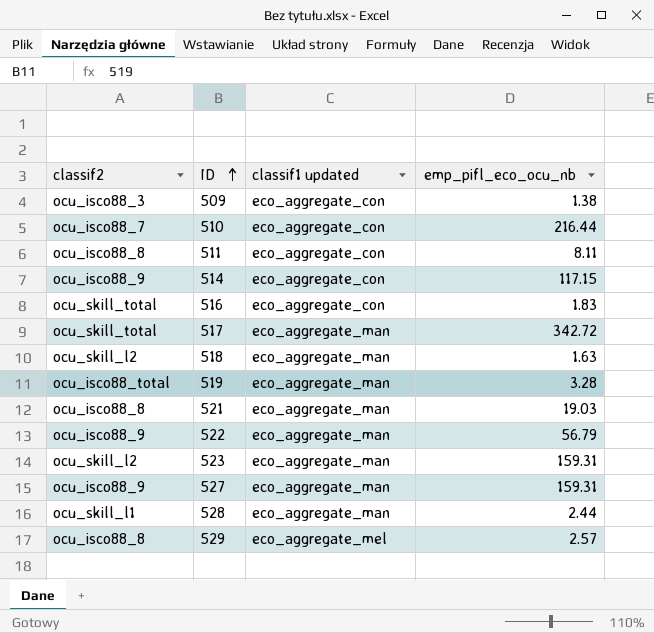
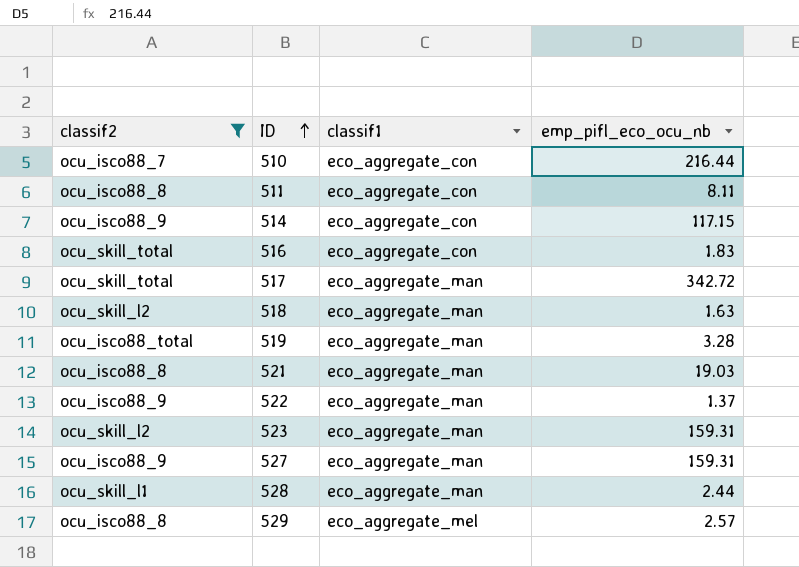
filter: none -> classif2 != ocu_isco88_3
column name: classif1 updated -> classif1
522 | emp_pifl_eco_ocu_nb: 56.79 -> 1.37

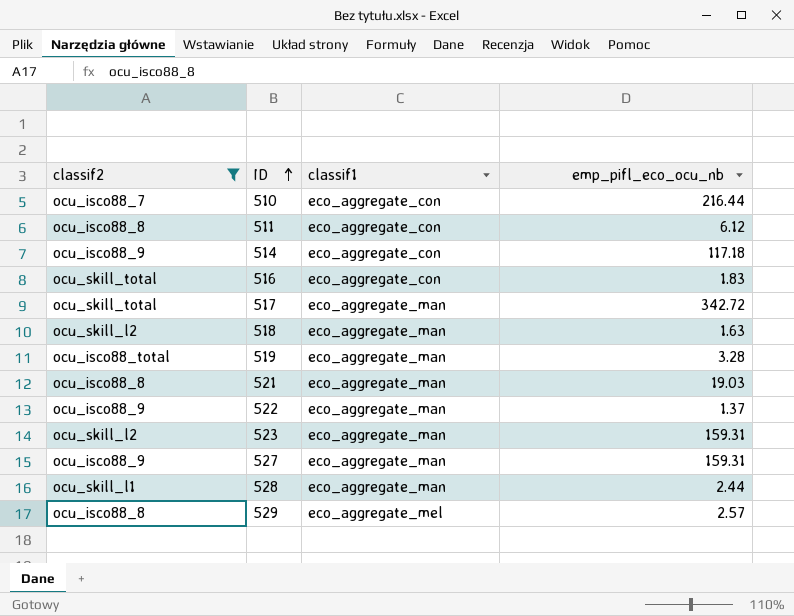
511 | emp_pifl_eco_ocu_nb: 8.11 -> 6.12
514 | emp_pifl_eco_ocu_nb: 117.15 -> 117.18

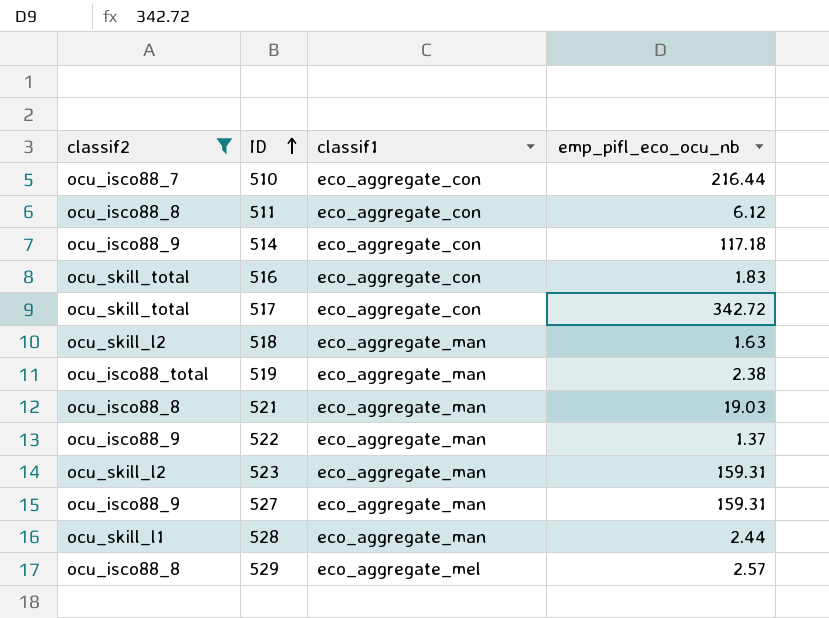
517 | classif1: eco_aggregate_man -> eco_aggregate_con
519 | emp_pifl_eco_ocu_nb: 3.28 -> 2.38

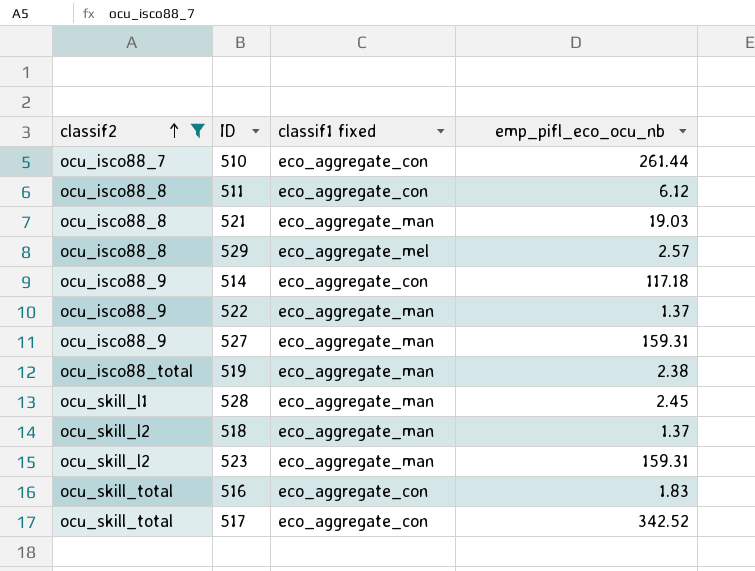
row order: ID ascending -> classif2 ascending
column name: classif1 -> classif1 fixed
510 | emp_pifl_eco_ocu_nb: 216.44 -> 261.44
528 | emp_pifl_eco_ocu_nb: 2.44 -> 2.45
518 | emp_pifl_eco_ocu_nb: 1.63 -> 1.37
517 | emp_pifl_eco_ocu_nb: 342.72 -> 342.52

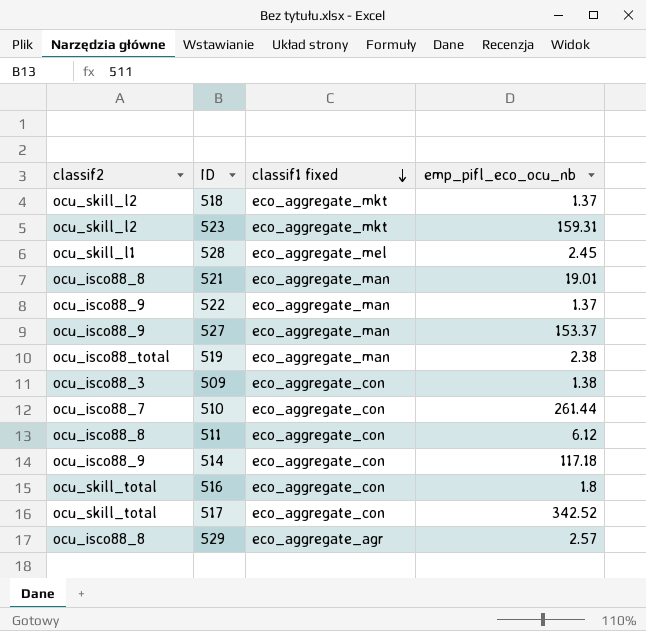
filter: classif2 != ocu_isco88_3 -> none
row order: classif2 ascending -> classif1 fixed descending
518 | classif1 fixed: eco_aggregate_man -> eco_aggregate_mkt
523 | classif1 fixed: eco_aggregate_man -> eco_aggregate_mkt
528 | classif1 fixed: eco_aggregate_man -> eco_aggregate_mel
521 | emp_pifl_eco_ocu_nb: 19.03 -> 19.01
527 | emp_pifl_eco_ocu_nb: 159.31 -> 153.37
516 | emp_pifl_eco_ocu_nb: 1.83 -> 1.8
529 | classif1 fixed: eco_aggregate_mel -> eco_aggregate_agr

